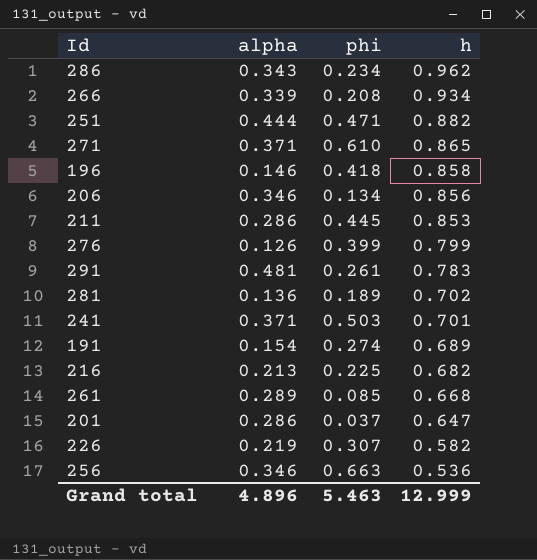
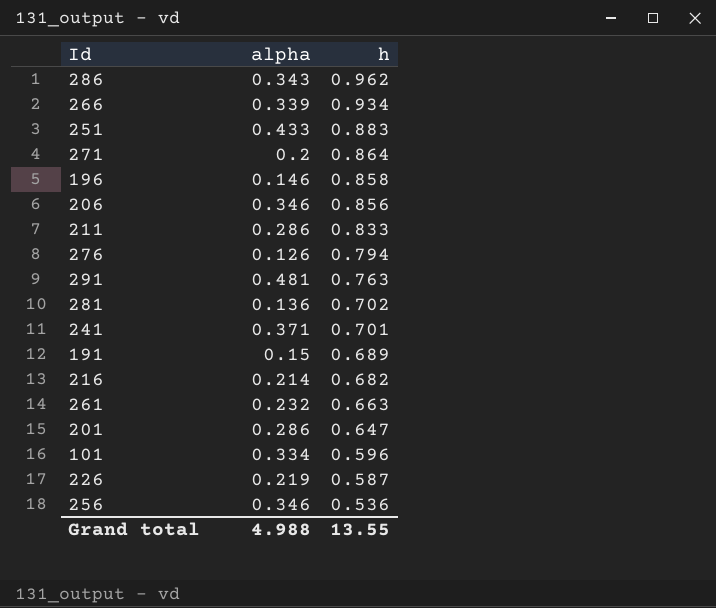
column phi | position: 3 -> none
251 | alpha: 0.444 -> 0.433
251 | h: 0.882 -> 0.883
271 | alpha: 0.371 -> 0.2
271 | h: 0.865 -> 0.864
211 | h: 0.853 -> 0.833
276 | h: 0.799 -> 0.794
291 | h: 0.783 -> 0.763
191 | alpha: 0.154 -> 0.15
216 | alpha: 0.213 -> 0.214
261 | alpha: 0.289 -> 0.232
261 | h: 0.668 -> 0.663
row 101: none -> 0.334 | 0.596
226 | h: 0.582 -> 0.587
Grand total | alpha: 4.896 -> 4.988
Grand total | h: 12.999 -> 13.55

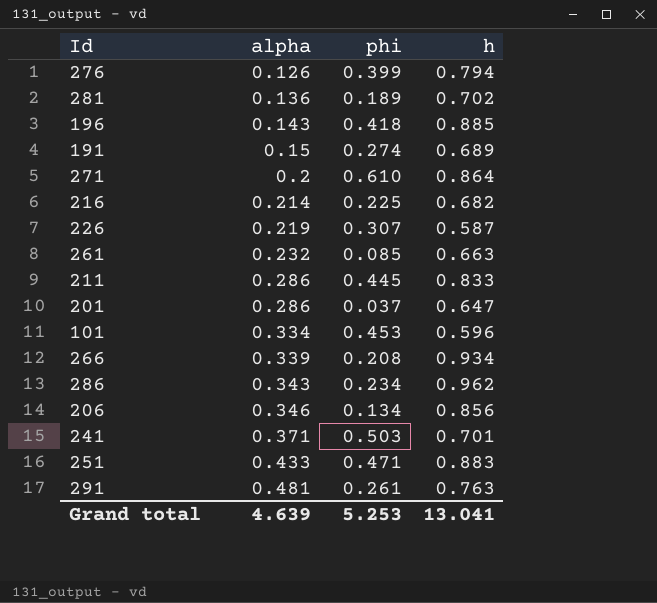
row order: h descending -> alpha ascending
column phi | position: none -> 3
row 256: 0.346 | 0.536 -> none
196 | alpha: 0.146 -> 0.143
196 | h: 0.858 -> 0.885
Grand total | alpha: 4.988 -> 4.639
Grand total | h: 13.55 -> 13.041

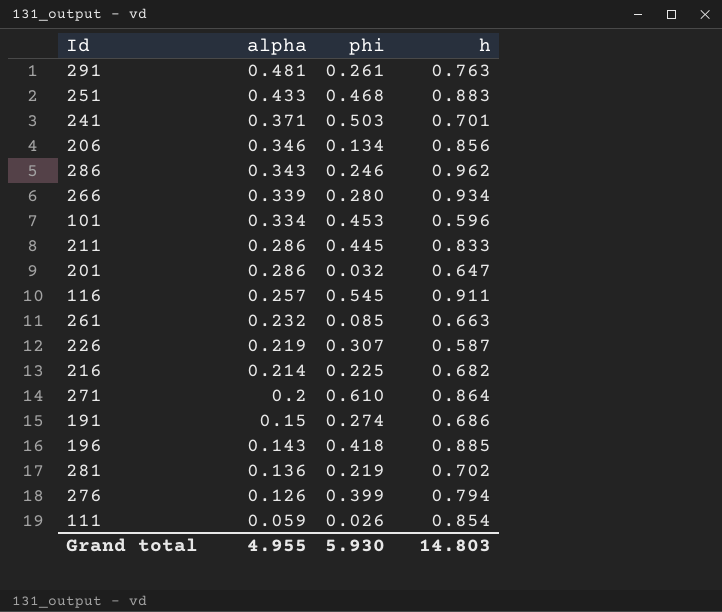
row order: alpha ascending -> alpha descending
251 | phi: 0.471 -> 0.468
286 | phi: 0.234 -> 0.246
266 | phi: 0.208 -> 0.280
201 | phi: 0.037 -> 0.032
row 116: none -> 0.257 | 0.545 | 0.911
191 | h: 0.689 -> 0.686
281 | phi: 0.189 -> 0.219
row 111: none -> 0.059 | 0.026 | 0.854
Grand total | alpha: 4.639 -> 4.955
Grand total | phi: 5.253 -> 5.930
Grand total | h: 13.041 -> 14.803

